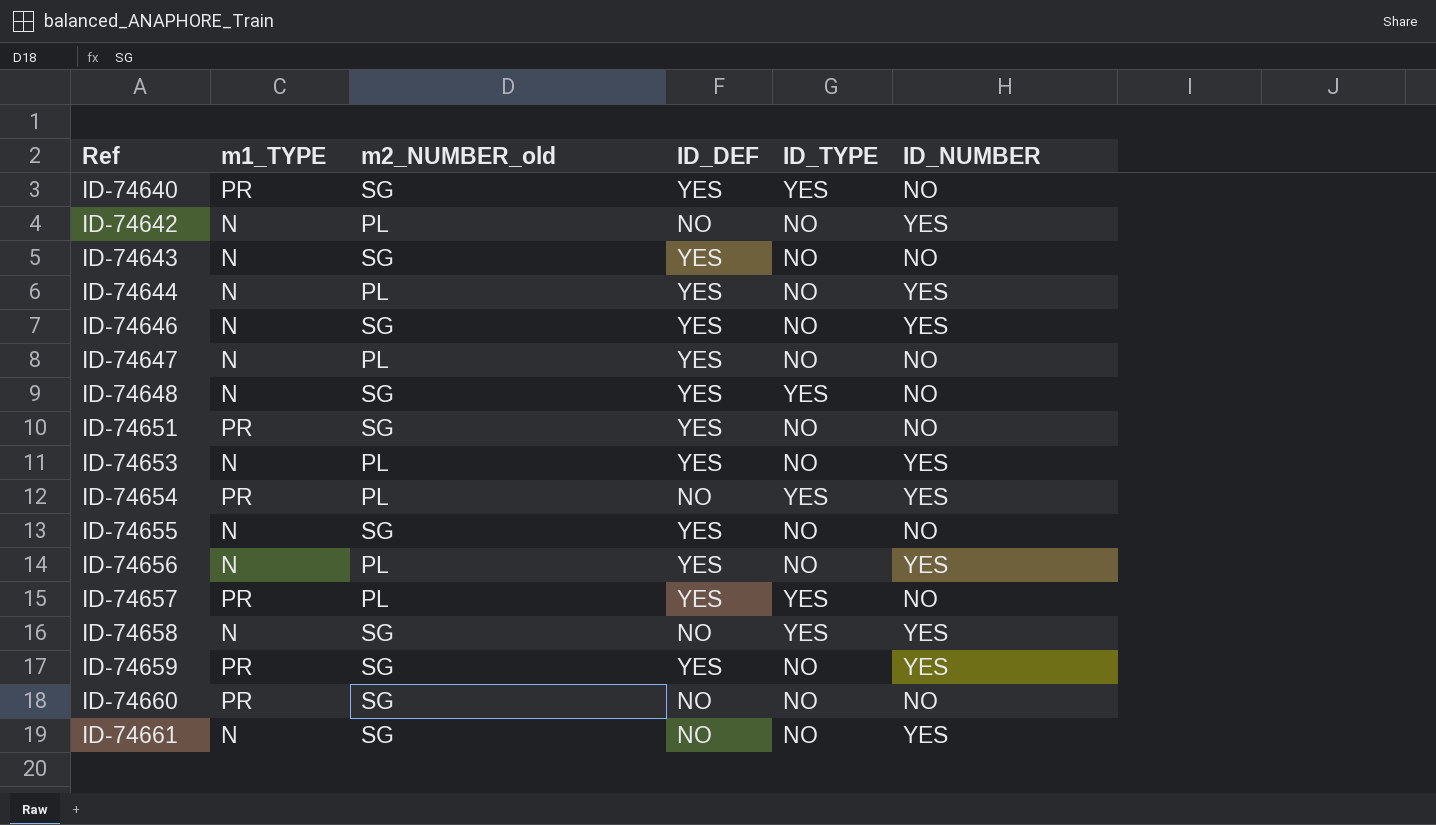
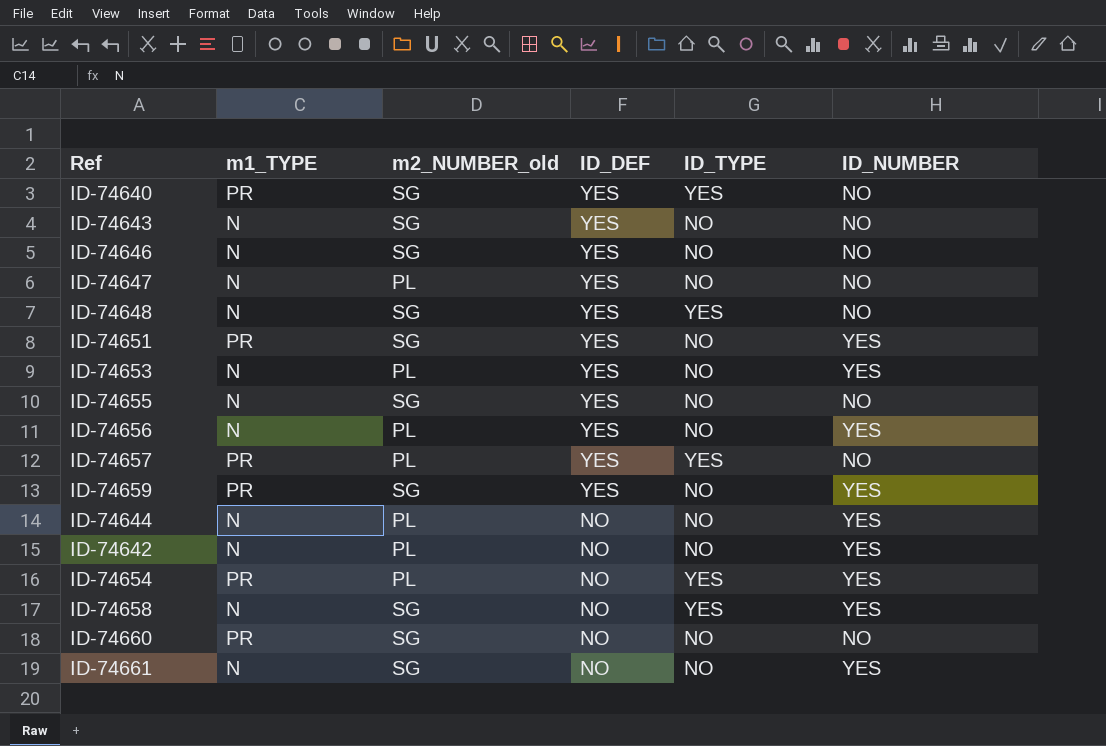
row order: Ref ascending -> ID_DEF descending
ID-74646 | ID_NUMBER: YES -> NO
ID-74651 | ID_NUMBER: NO -> YES
ID-74644 | ID_DEF: YES -> NO

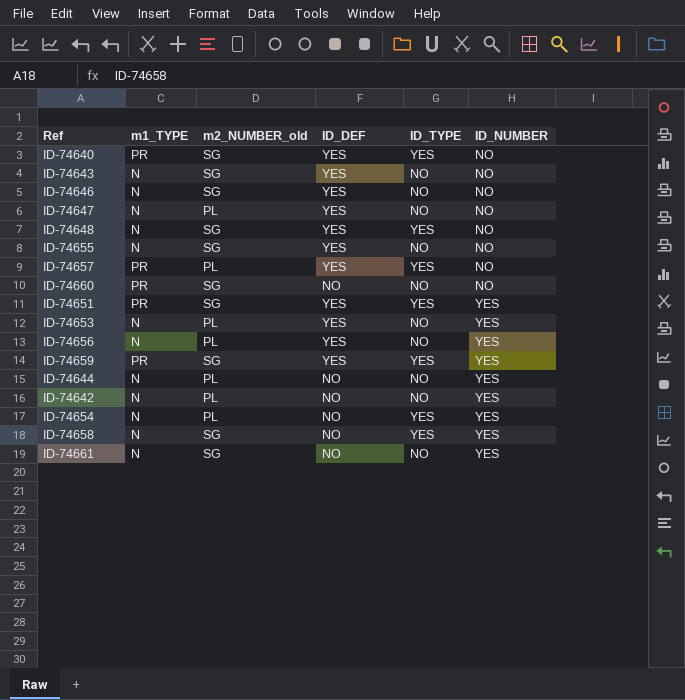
row order: ID_DEF descending -> ID_NUMBER ascending
ID-74651 | ID_TYPE: NO -> YES
ID-74659 | ID_TYPE: NO -> YES
ID-74654 | m1_TYPE: PR -> N

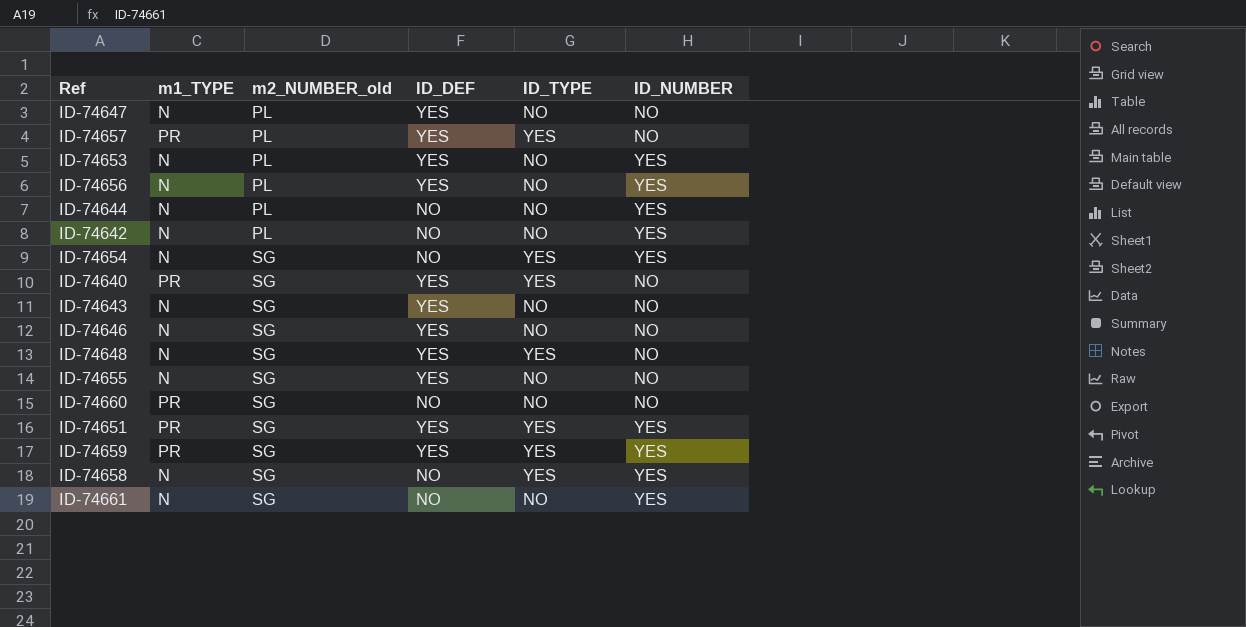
row order: ID_NUMBER ascending -> m2_NUMBER_old ascending
ID-74654 | m2_NUMBER_old: PL -> SG

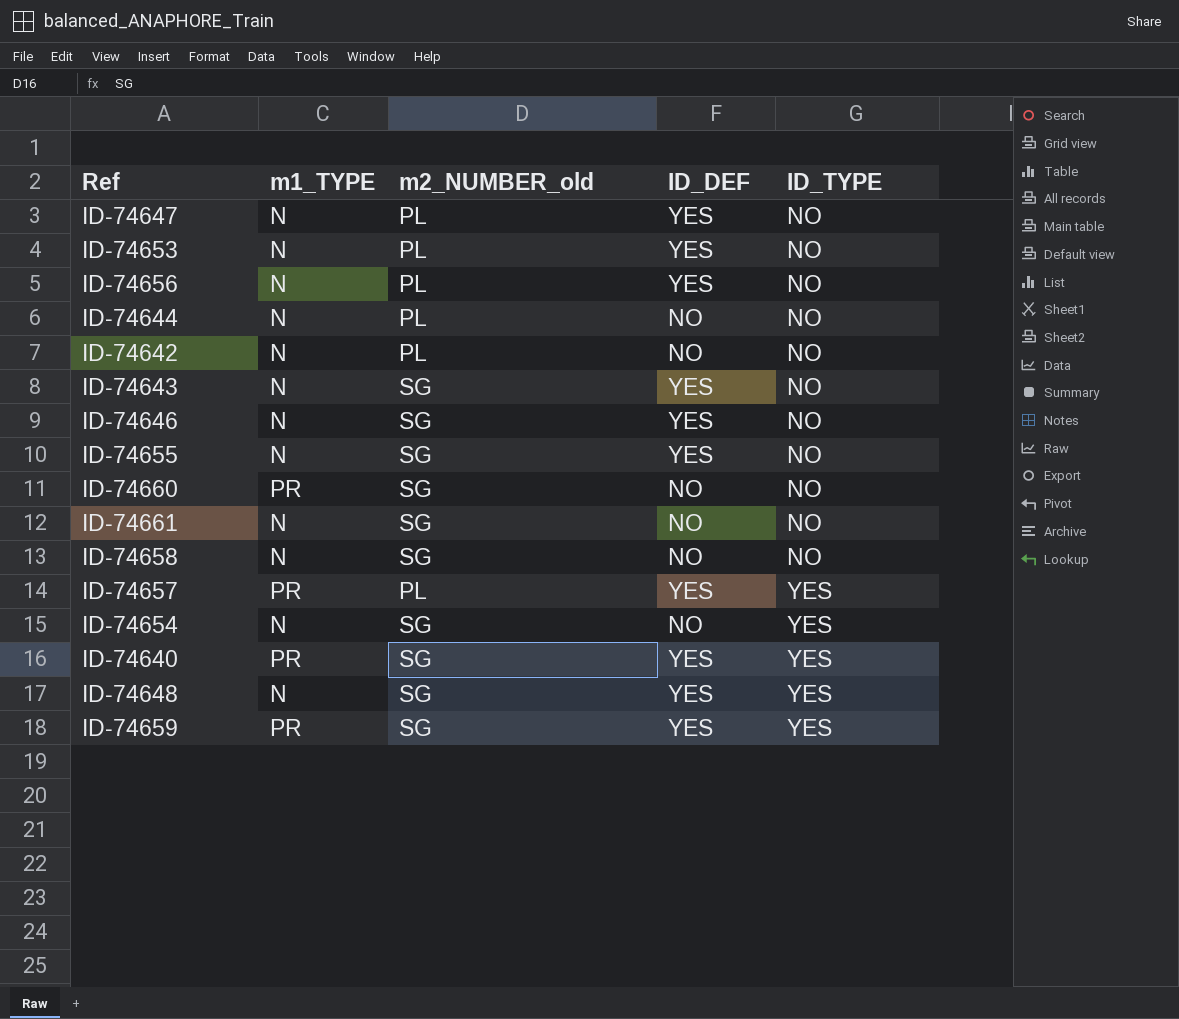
row order: m2_NUMBER_old ascending -> ID_TYPE ascending
column ID_NUMBER | position: 6 -> none
row ID-74651: PR | SG | YES | YES | YES -> none
ID-74658 | ID_TYPE: YES -> NO

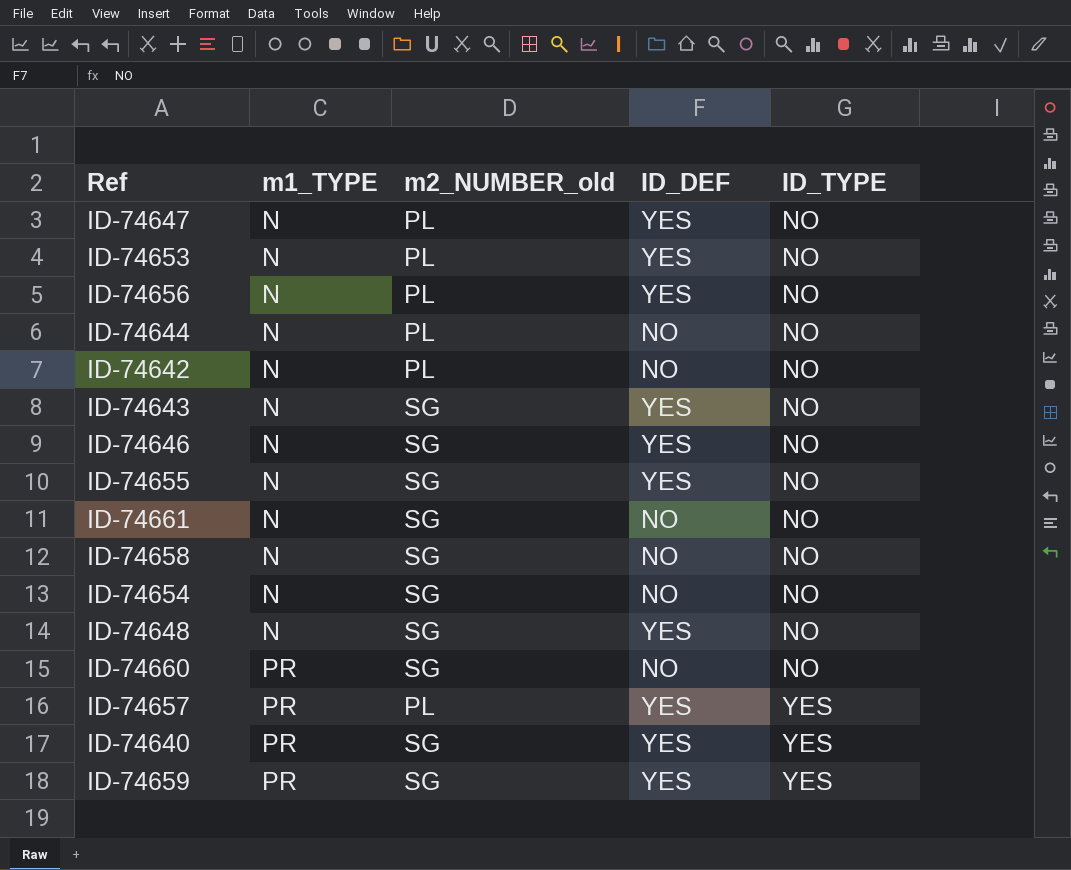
row order: ID_TYPE ascending -> m1_TYPE ascending
ID-74654 | ID_TYPE: YES -> NO
ID-74648 | ID_TYPE: YES -> NO

